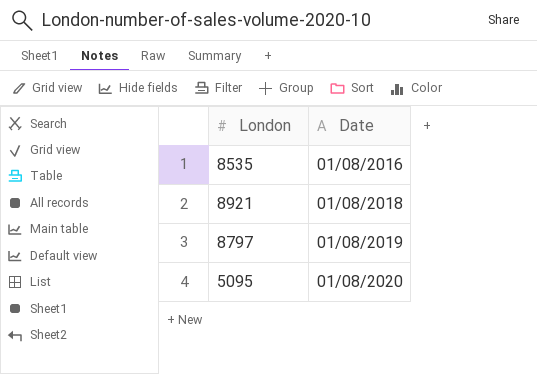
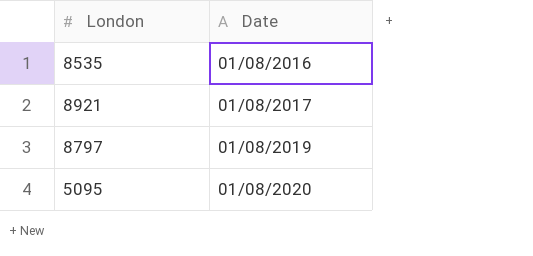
8921 | Date: 01/08/2018 -> 01/08/2017

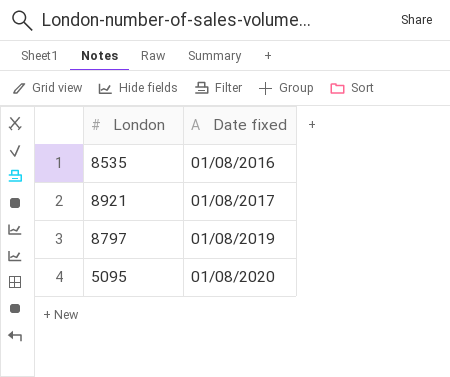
column name: Date -> Date fixed

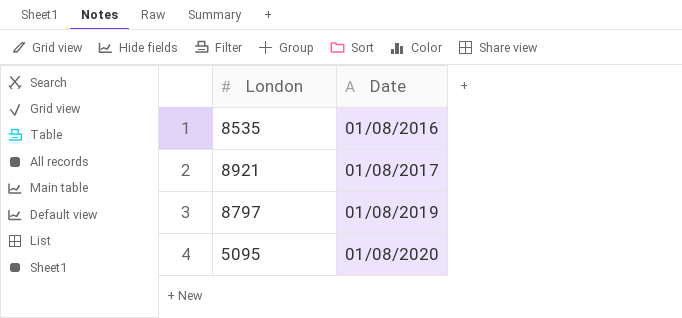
column name: Date fixed -> Date

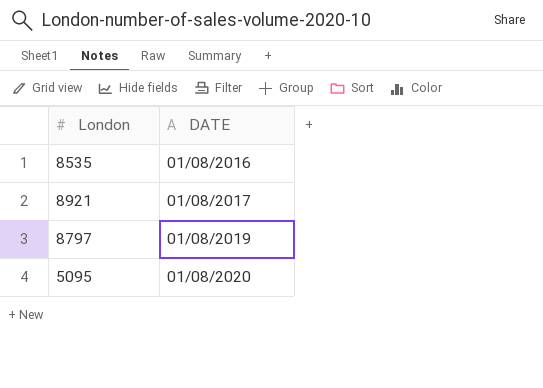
column name: Date -> DATE

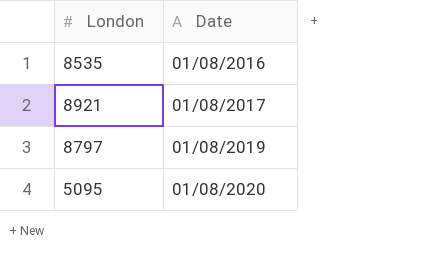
column name: DATE -> Date

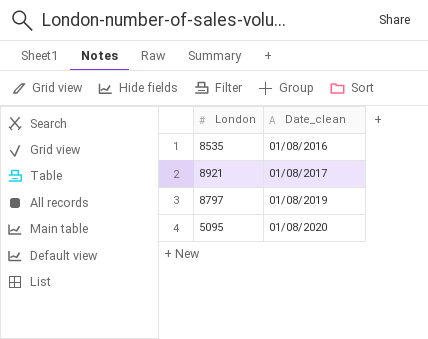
column name: Date -> Date_clean

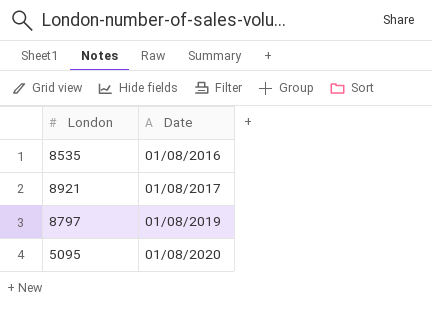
column name: Date_clean -> Date

